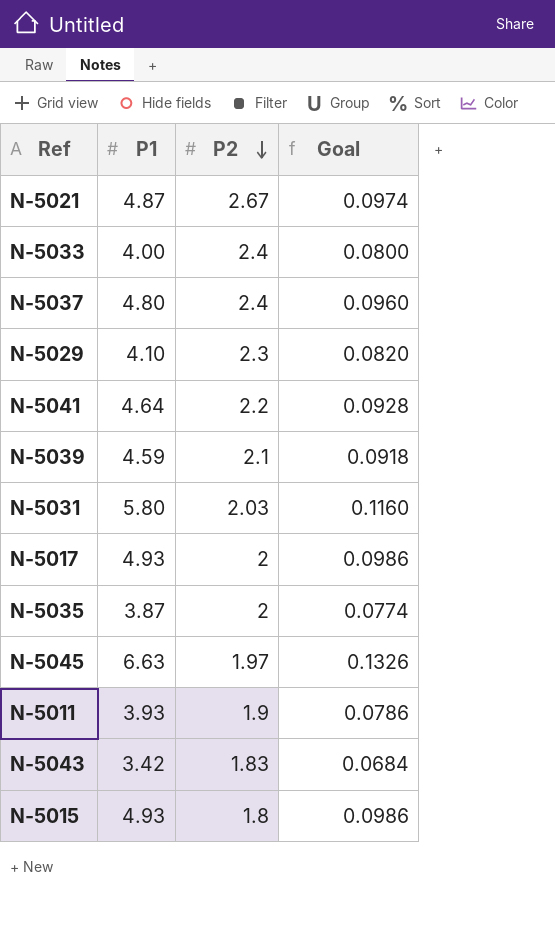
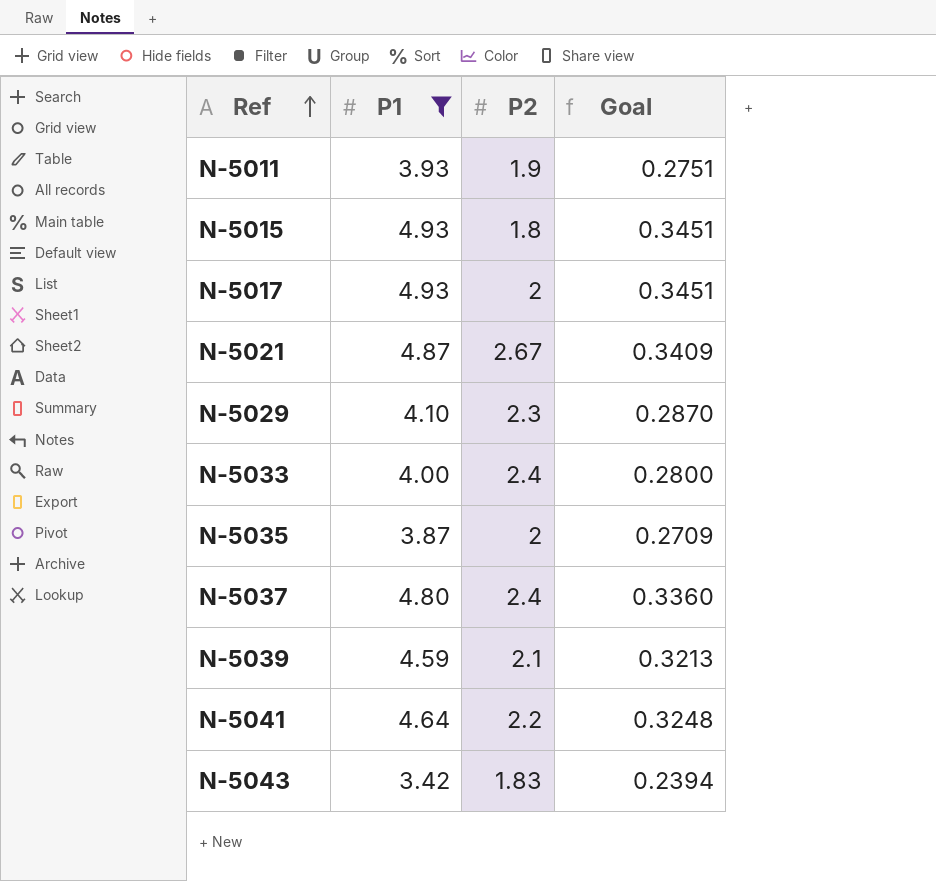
filter: none -> P1 <= 4.93
row order: P2 descending -> Ref ascending
column Goal | formula: [P1] * 0.02 -> [P1] * 0.07

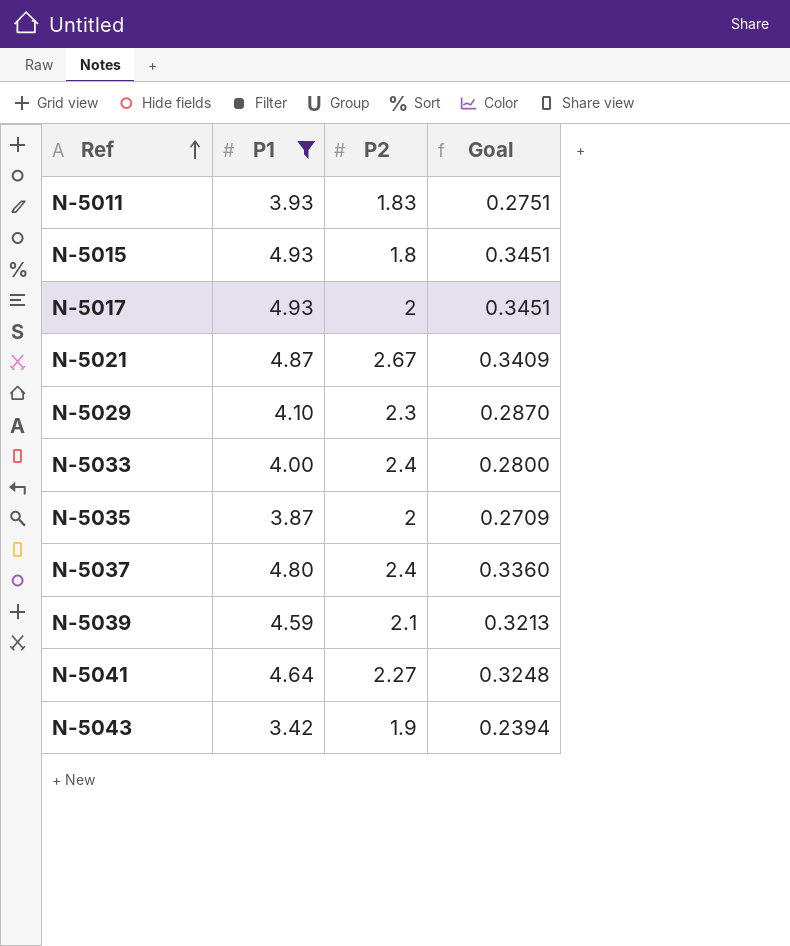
N-5011 | P2: 1.9 -> 1.83
N-5041 | P2: 2.2 -> 2.27
N-5043 | P2: 1.83 -> 1.9

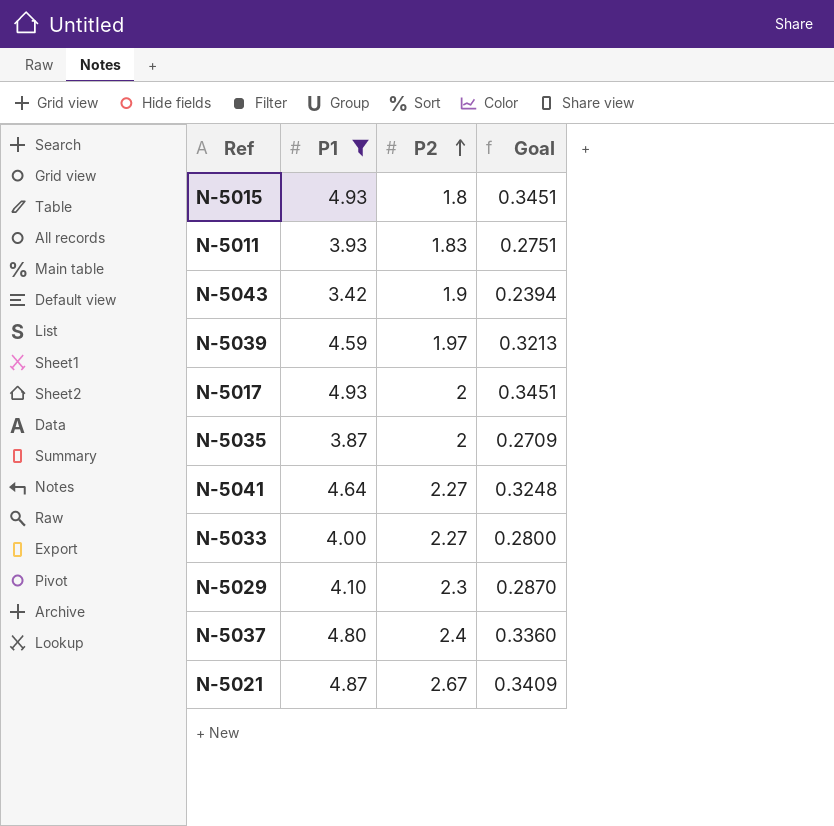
row order: Ref ascending -> P2 ascending
N-5039 | P2: 2.1 -> 1.97
N-5033 | P2: 2.4 -> 2.27

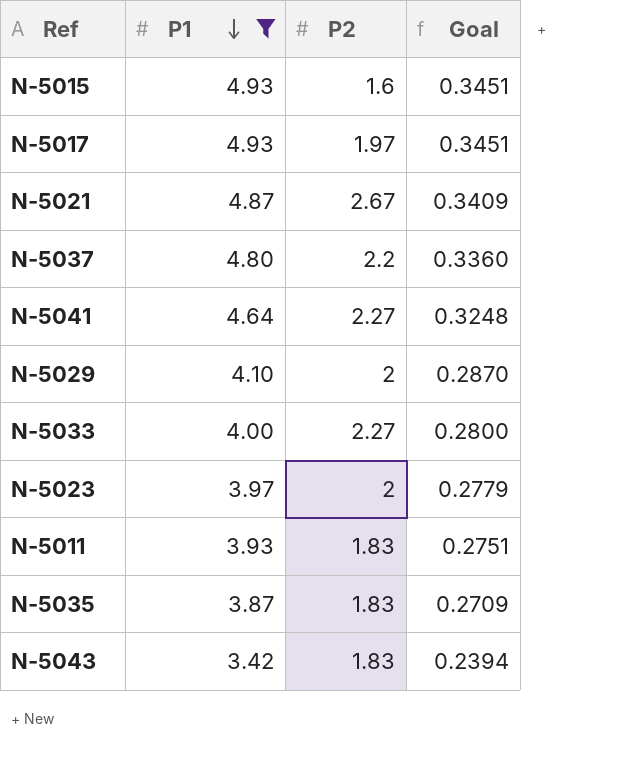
row order: P2 ascending -> P1 descending
row N-5039: 4.59 | 1.97 | 0.3213 -> none
N-5015 | P2: 1.8 -> 1.6
N-5017 | P2: 2 -> 1.97
N-5037 | P2: 2.4 -> 2.2
N-5029 | P2: 2.3 -> 2
row N-5023: none -> 3.97 | 2 | 0.2779
N-5035 | P2: 2 -> 1.83
N-5043 | P2: 1.9 -> 1.83

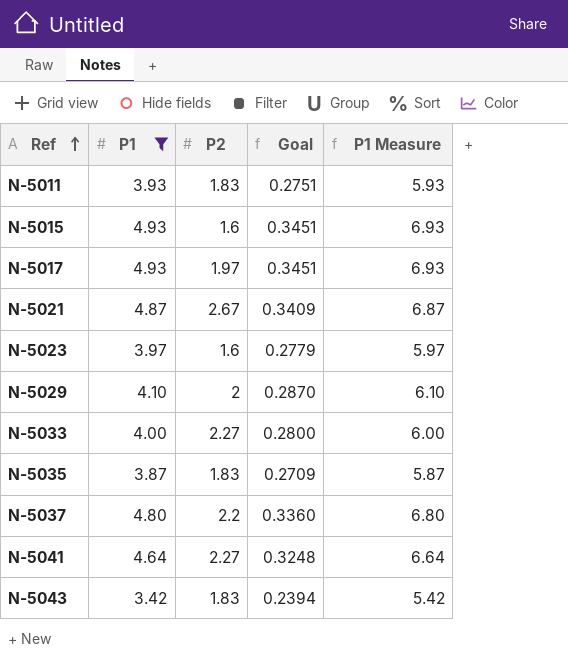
row order: P1 descending -> Ref ascending
column P1 Measure | formula: none -> [P1] + 2
N-5023 | P2: 2 -> 1.6

